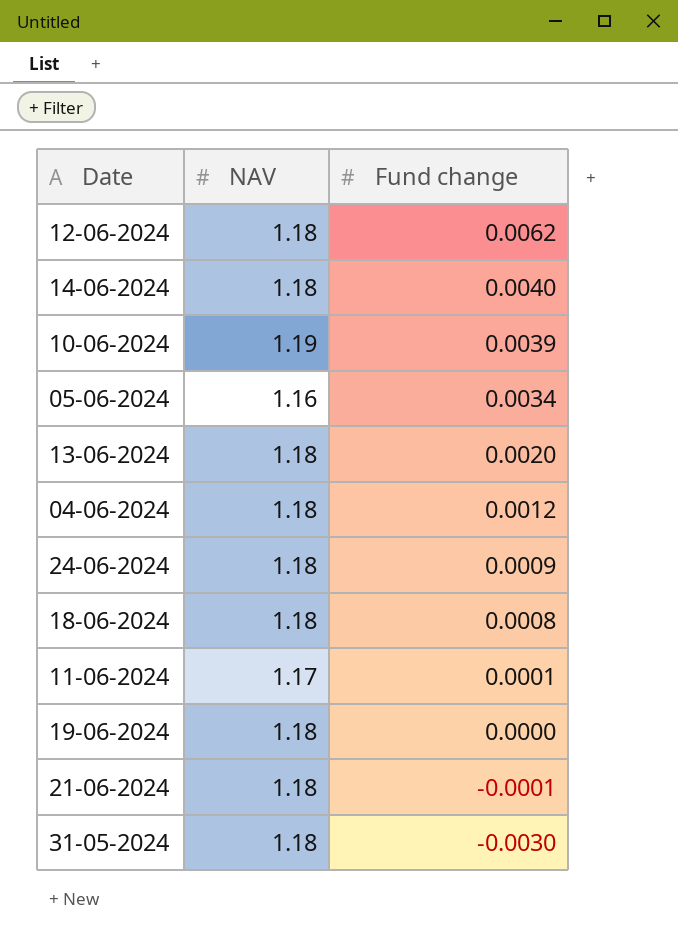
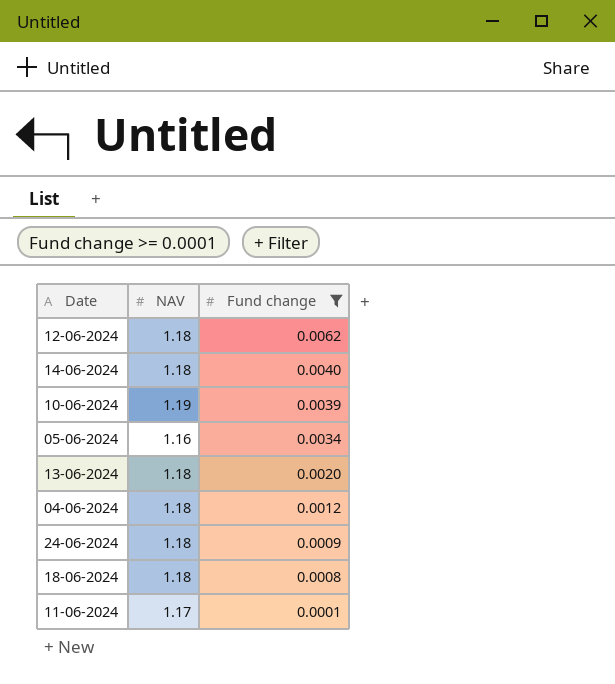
filter: none -> Fund change >= 0.0001

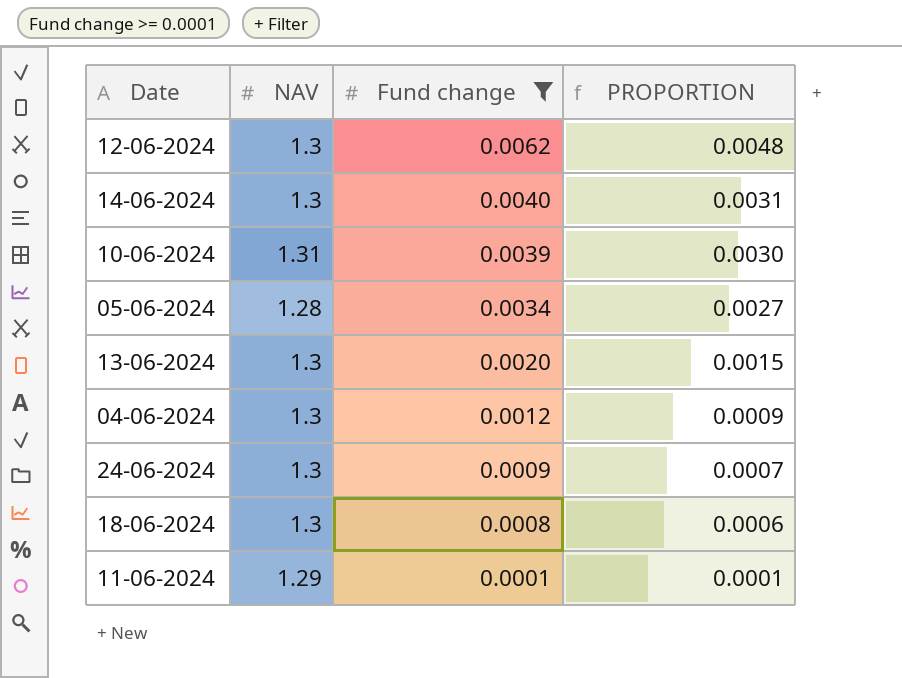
column PROPORTION | formula: none -> [Fund change] / [NAV]
12-06-2024 | NAV: 1.18 -> 1.3
14-06-2024 | NAV: 1.18 -> 1.3
10-06-2024 | NAV: 1.19 -> 1.31
05-06-2024 | NAV: 1.16 -> 1.28
13-06-2024 | NAV: 1.18 -> 1.3
04-06-2024 | NAV: 1.18 -> 1.3
24-06-2024 | NAV: 1.18 -> 1.3
18-06-2024 | NAV: 1.18 -> 1.3
11-06-2024 | NAV: 1.17 -> 1.29

